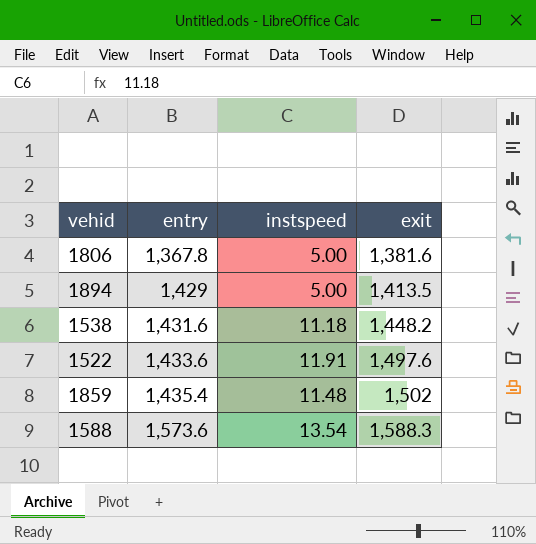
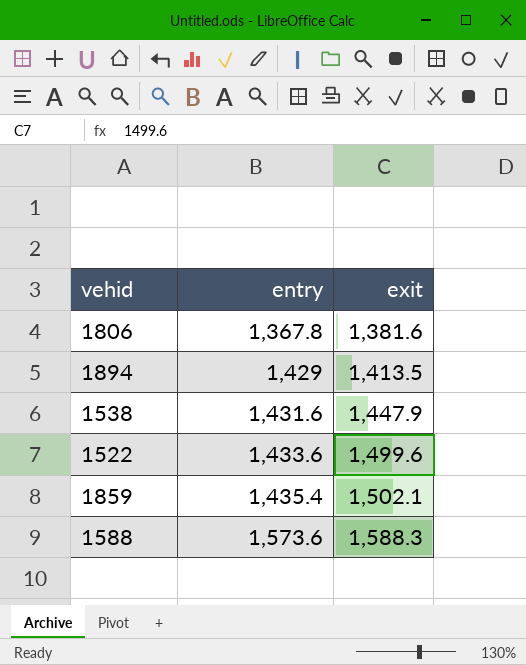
column instspeed | position: 3 -> none
1538 | exit: 1,448.2 -> 1,447.9
1522 | exit: 1,497.6 -> 1,499.6
1859 | exit: 1,502 -> 1,502.1

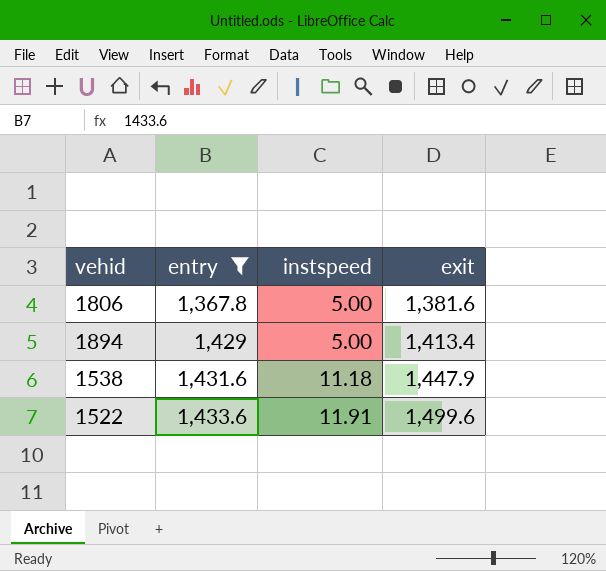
filter: none -> entry <= 1,433.6
column instspeed | position: none -> 3
1894 | exit: 1,413.5 -> 1,413.4

